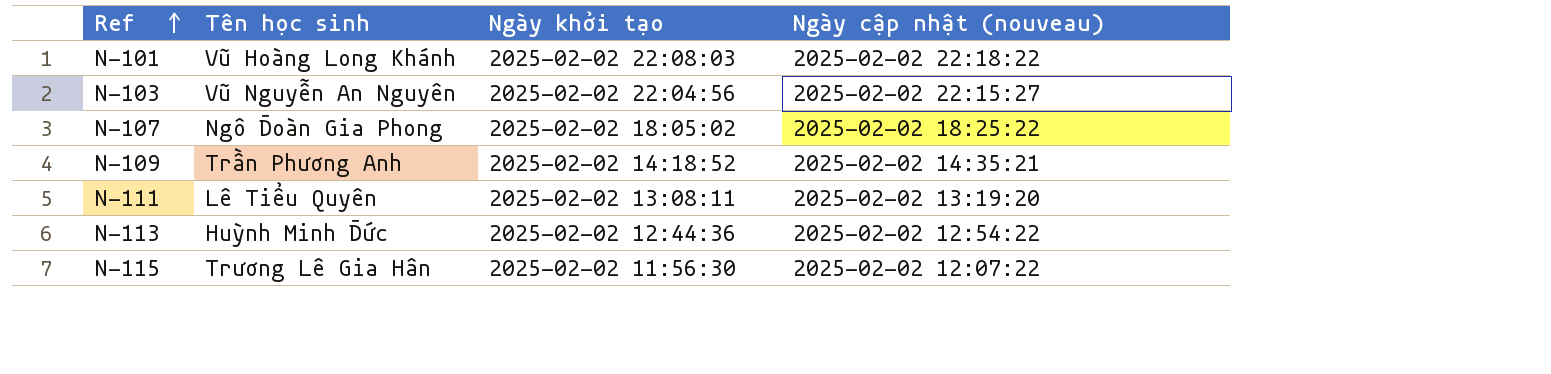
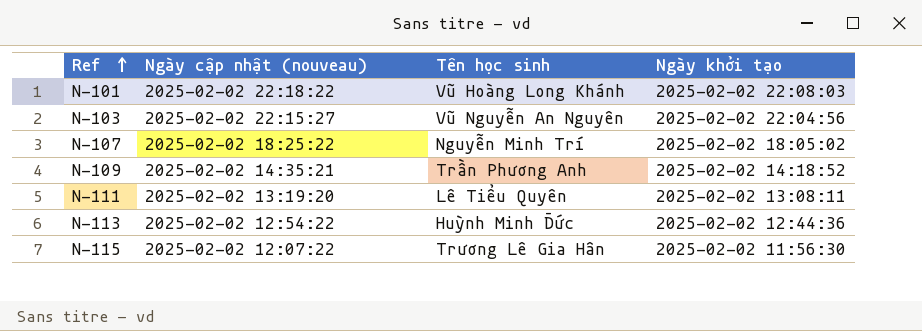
column Ngày cập nhật (nouveau) | position: 4 -> 2
N-107 | Tên học sinh: Ngô Đoàn Gia Phong -> Nguyễn Minh Trí

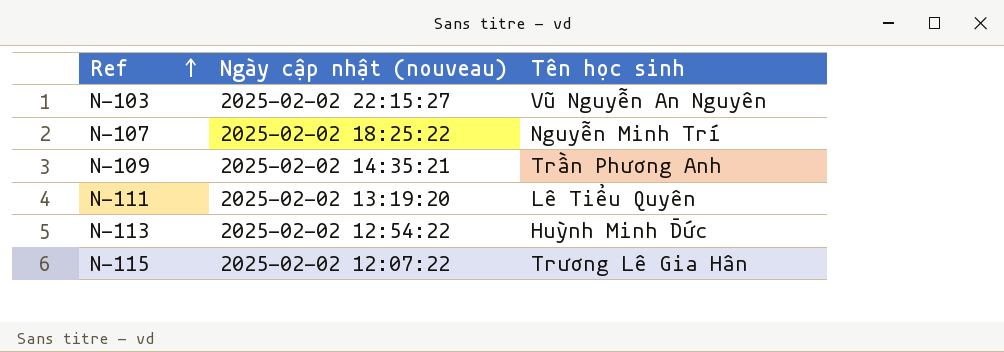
column Ngày khởi tạo | position: 4 -> none
row N-101: 2025-02-02 22:18:22 | Vũ Hoàng Long Khánh | 2025-02-02 22:08:03 -> none

